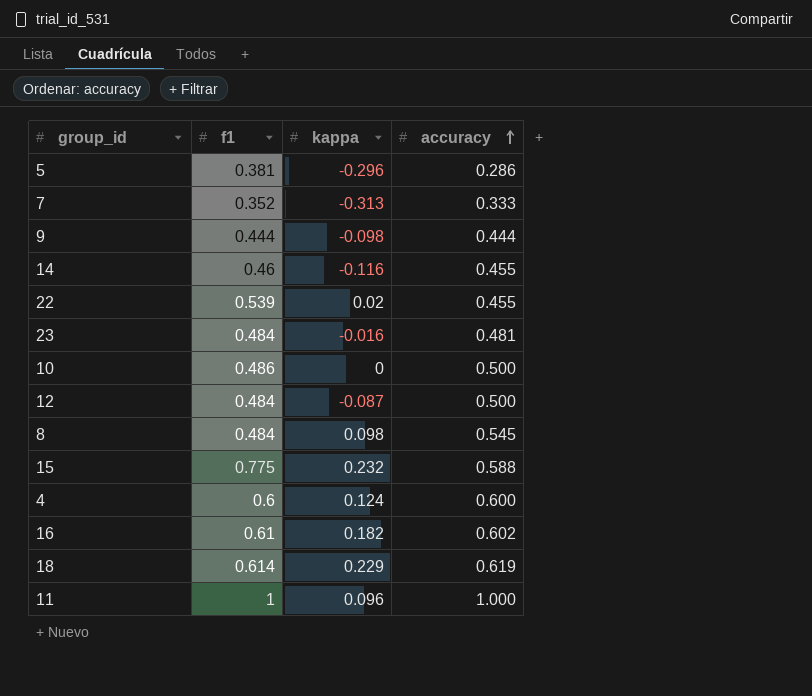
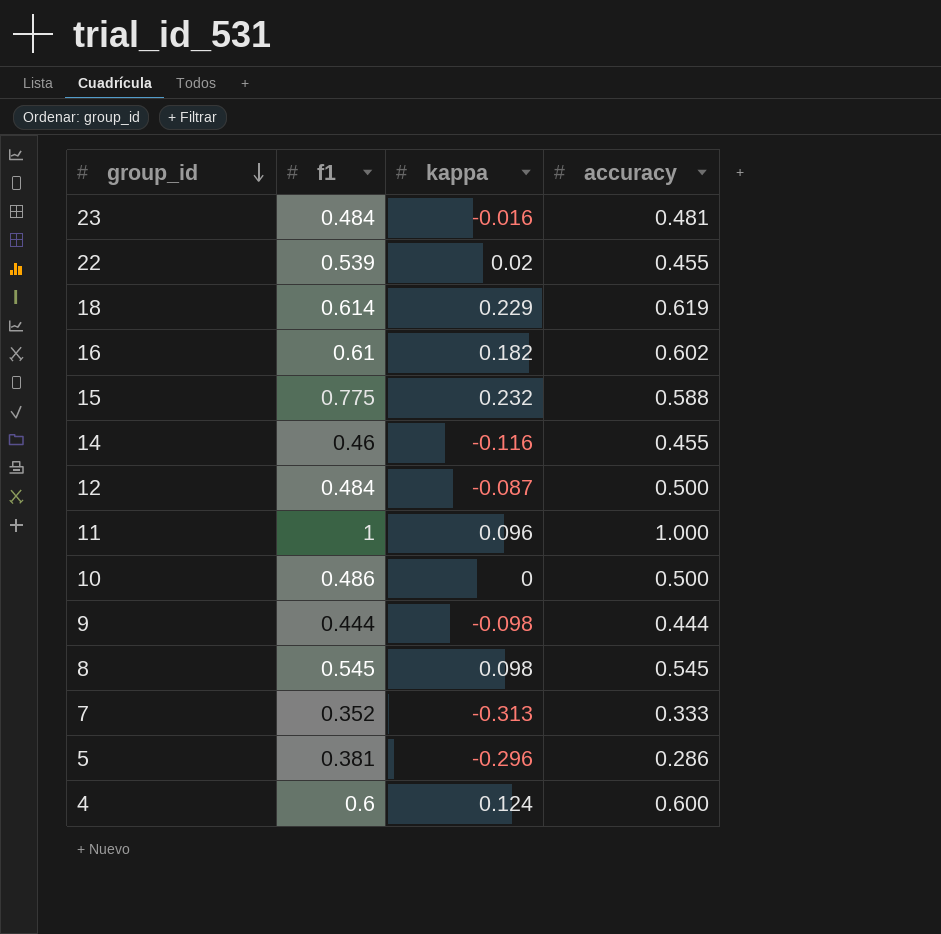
row order: accuracy ascending -> group_id descending
8 | f1: 0.484 -> 0.545

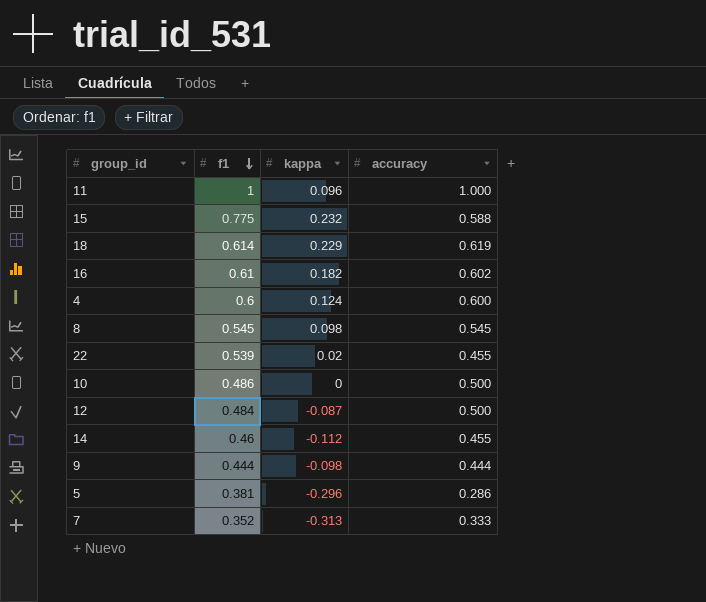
row order: group_id descending -> f1 descending
row 23: 0.484 | -0.016 | 0.481 -> none
14 | kappa: -0.116 -> -0.112

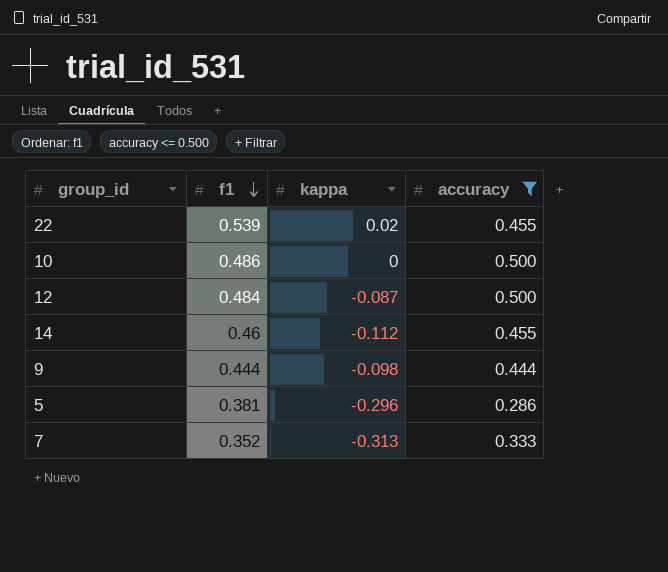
filter: none -> accuracy <= 0.500

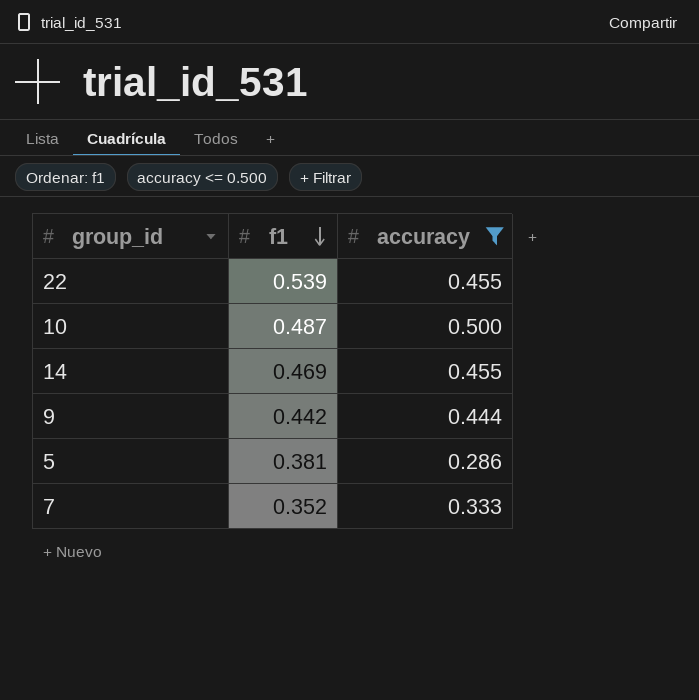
column kappa | position: 3 -> none
row 12: 0.484 | -0.087 | 0.500 -> none
10 | f1: 0.486 -> 0.487
14 | f1: 0.46 -> 0.469
9 | f1: 0.444 -> 0.442

